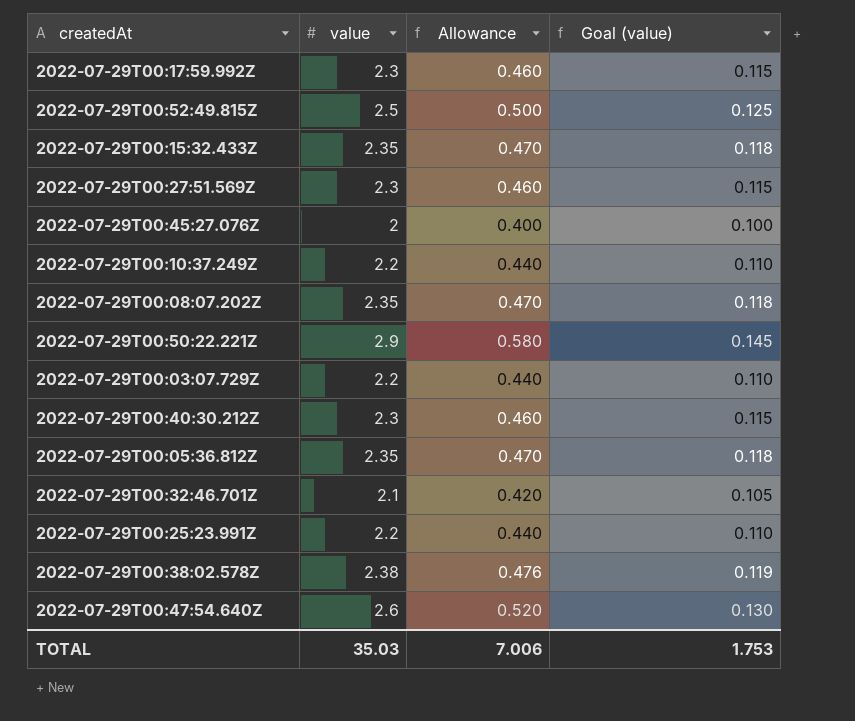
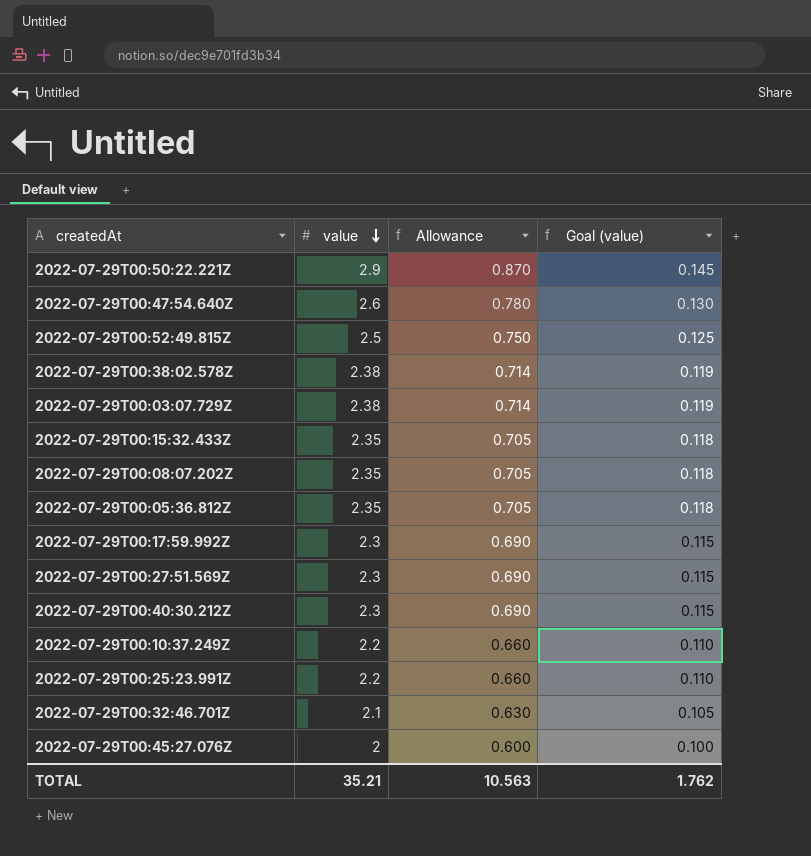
row order: none -> value descending
column Allowance | formula: [value] * 0.2 -> [value] * 0.3
2022-07-29T00:03:07.729Z | value: 2.2 -> 2.38
2022-07-29T00:03:07.729Z | Goal (value): 0.110 -> 0.119
TOTAL | value: 35.03 -> 35.21
TOTAL | Allowance: 7.006 -> 10.563
TOTAL | Goal (value): 1.753 -> 1.762

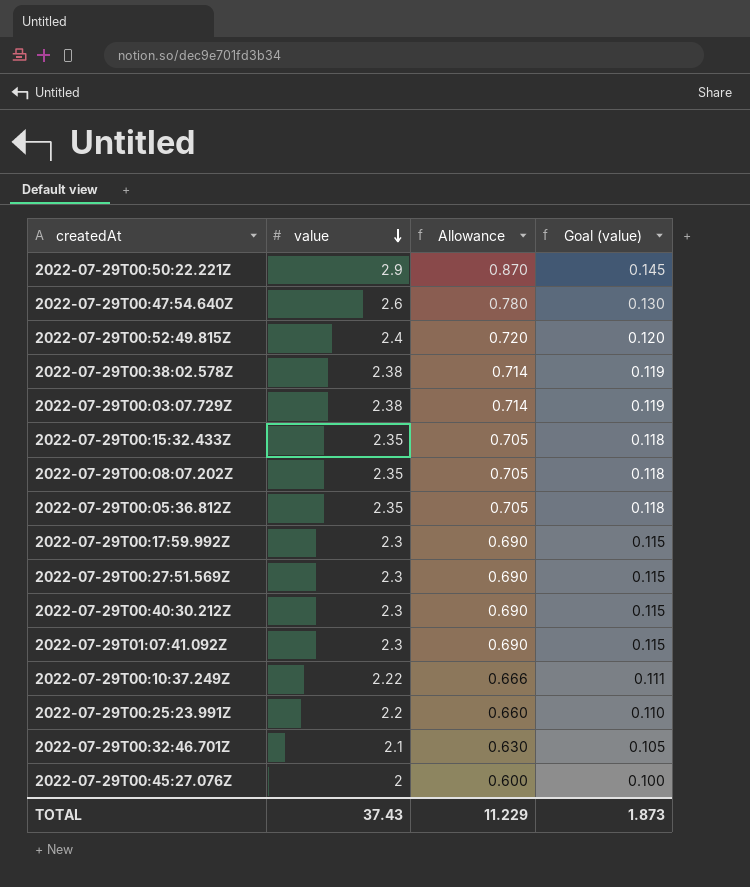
2022-07-29T00:52:49.815Z | value: 2.5 -> 2.4
2022-07-29T00:52:49.815Z | Allowance: 0.750 -> 0.720
2022-07-29T00:52:49.815Z | Goal (value): 0.125 -> 0.120
row 2022-07-29T01:07:41.092Z: none -> 2.3 | 0.690 | 0.115
2022-07-29T00:10:37.249Z | value: 2.2 -> 2.22
2022-07-29T00:10:37.249Z | Allowance: 0.660 -> 0.666
2022-07-29T00:10:37.249Z | Goal (value): 0.110 -> 0.111
TOTAL | value: 35.21 -> 37.43
TOTAL | Allowance: 10.563 -> 11.229
TOTAL | Goal (value): 1.762 -> 1.873

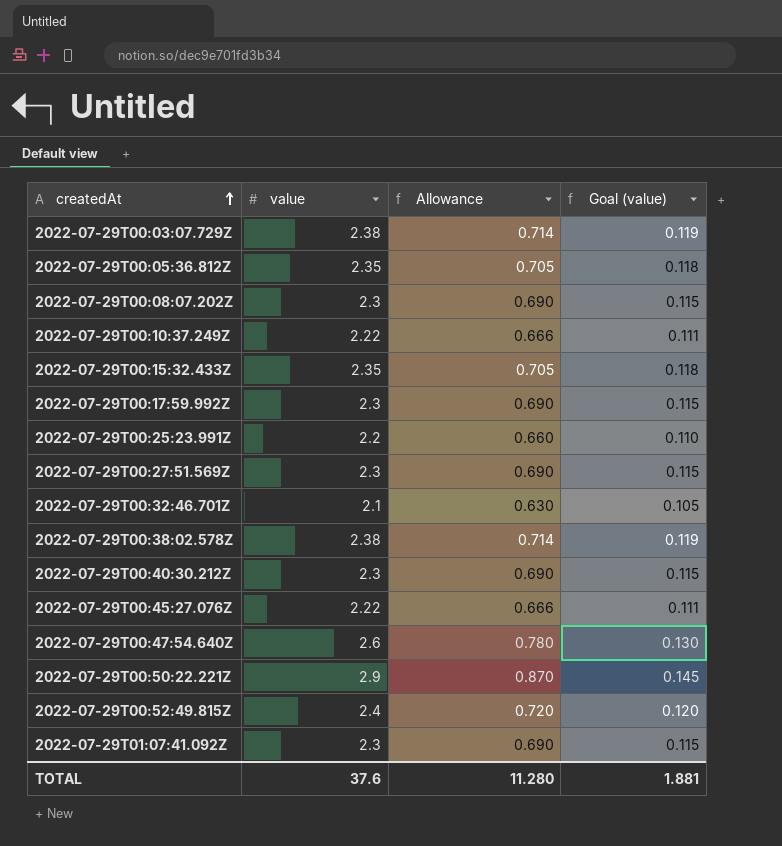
row order: value descending -> createdAt ascending
2022-07-29T00:08:07.202Z | value: 2.35 -> 2.3
2022-07-29T00:08:07.202Z | Allowance: 0.705 -> 0.690
2022-07-29T00:08:07.202Z | Goal (value): 0.118 -> 0.115
2022-07-29T00:45:27.076Z | value: 2 -> 2.22
2022-07-29T00:45:27.076Z | Allowance: 0.600 -> 0.666
2022-07-29T00:45:27.076Z | Goal (value): 0.100 -> 0.111
TOTAL | value: 37.43 -> 37.6
TOTAL | Allowance: 11.229 -> 11.280
TOTAL | Goal (value): 1.873 -> 1.881

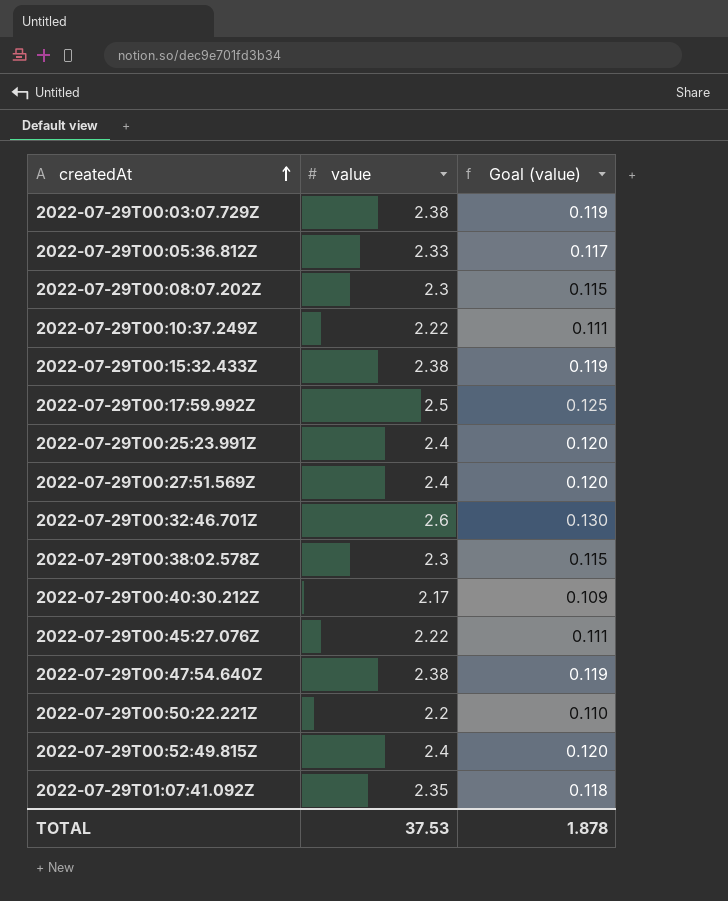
column Allowance | formula: [value] * 0.3 -> none
2022-07-29T00:05:36.812Z | value: 2.35 -> 2.33
2022-07-29T00:05:36.812Z | Goal (value): 0.118 -> 0.117
2022-07-29T00:15:32.433Z | value: 2.35 -> 2.38
2022-07-29T00:15:32.433Z | Goal (value): 0.118 -> 0.119
2022-07-29T00:17:59.992Z | value: 2.3 -> 2.5
2022-07-29T00:17:59.992Z | Goal (value): 0.115 -> 0.125
2022-07-29T00:25:23.991Z | value: 2.2 -> 2.4
2022-07-29T00:25:23.991Z | Goal (value): 0.110 -> 0.120
2022-07-29T00:27:51.569Z | value: 2.3 -> 2.4
2022-07-29T00:27:51.569Z | Goal (value): 0.115 -> 0.120
2022-07-29T00:32:46.701Z | value: 2.1 -> 2.6
2022-07-29T00:32:46.701Z | Goal (value): 0.105 -> 0.130
2022-07-29T00:38:02.578Z | value: 2.38 -> 2.3
2022-07-29T00:38:02.578Z | Goal (value): 0.119 -> 0.115
2022-07-29T00:40:30.212Z | value: 2.3 -> 2.17
2022-07-29T00:40:30.212Z | Goal (value): 0.115 -> 0.109
2022-07-29T00:47:54.640Z | value: 2.6 -> 2.38
2022-07-29T00:47:54.640Z | Goal (value): 0.130 -> 0.119
2022-07-29T00:50:22.221Z | value: 2.9 -> 2.2
2022-07-29T00:50:22.221Z | Goal (value): 0.145 -> 0.110
2022-07-29T01:07:41.092Z | value: 2.3 -> 2.35
2022-07-29T01:07:41.092Z | Goal (value): 0.115 -> 0.118
TOTAL | value: 37.6 -> 37.53
TOTAL | Goal (value): 1.881 -> 1.878

